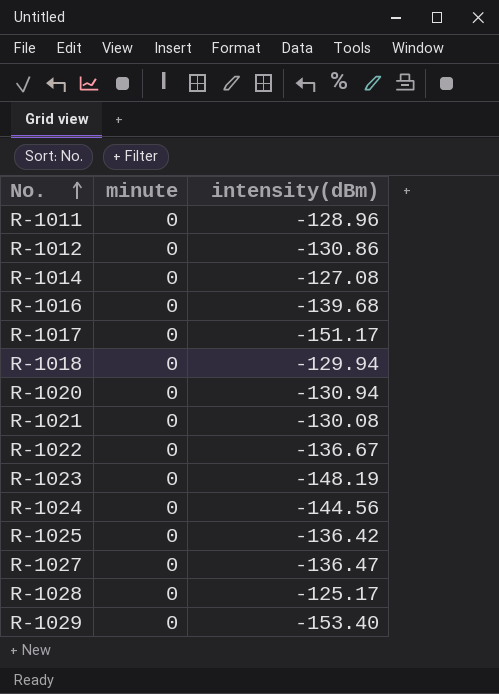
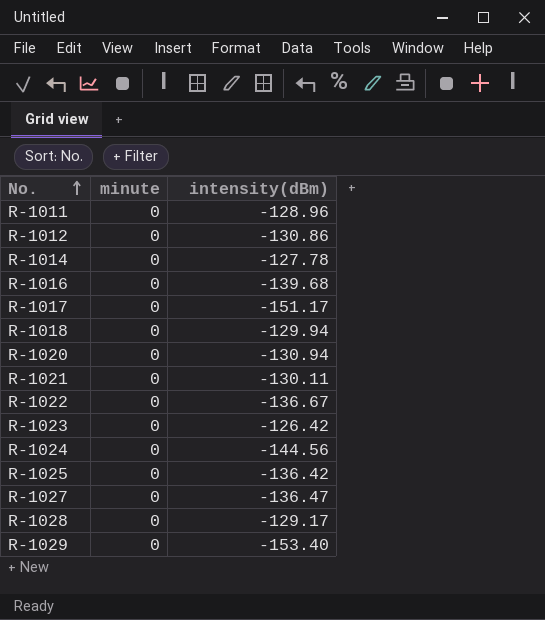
R-1014 | intensity(dBm): -127.08 -> -127.78
R-1021 | intensity(dBm): -130.08 -> -130.11
R-1023 | intensity(dBm): -148.19 -> -126.42
R-1028 | intensity(dBm): -125.17 -> -129.17

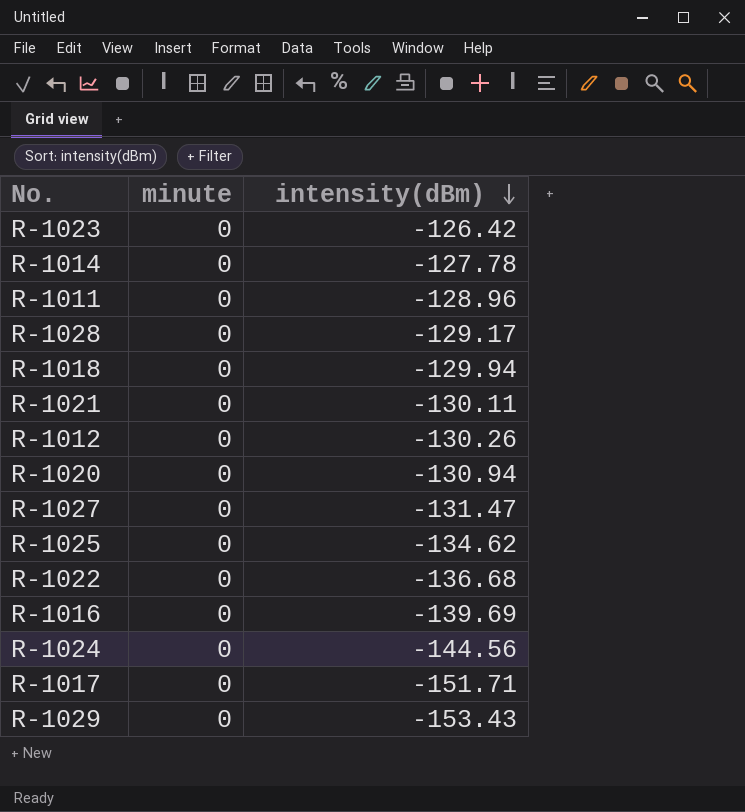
row order: No. ascending -> intensity(dBm) descending
R-1012 | intensity(dBm): -130.86 -> -130.26
R-1027 | intensity(dBm): -136.47 -> -131.47
R-1025 | intensity(dBm): -136.42 -> -134.62
R-1022 | intensity(dBm): -136.67 -> -136.68
R-1016 | intensity(dBm): -139.68 -> -139.69
R-1017 | intensity(dBm): -151.17 -> -151.71
R-1029 | intensity(dBm): -153.40 -> -153.43

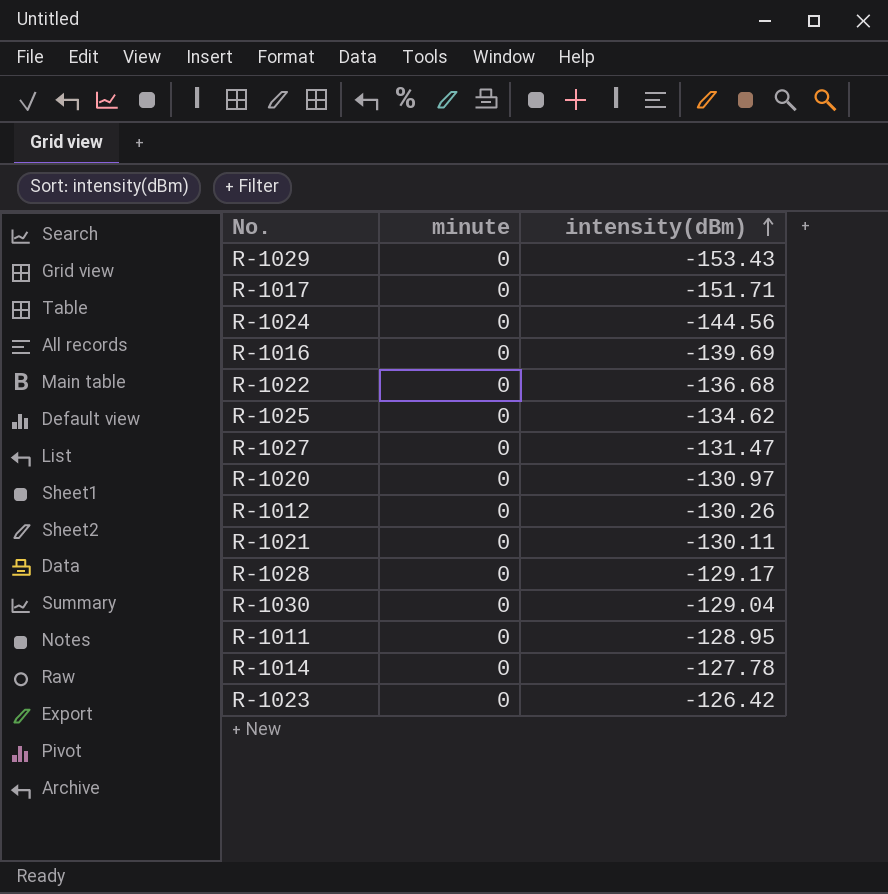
row order: intensity(dBm) descending -> intensity(dBm) ascending
row R-1018: 0 | -129.94 -> none
R-1020 | intensity(dBm): -130.94 -> -130.97
row R-1030: none -> 0 | -129.04
R-1011 | intensity(dBm): -128.96 -> -128.95

